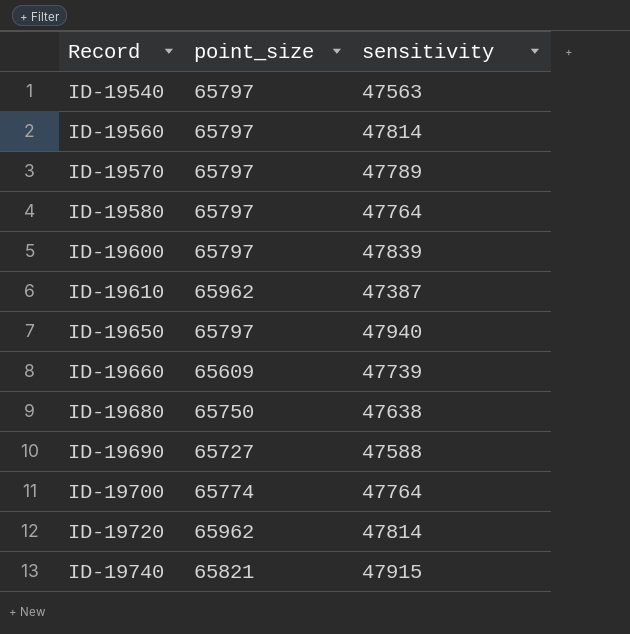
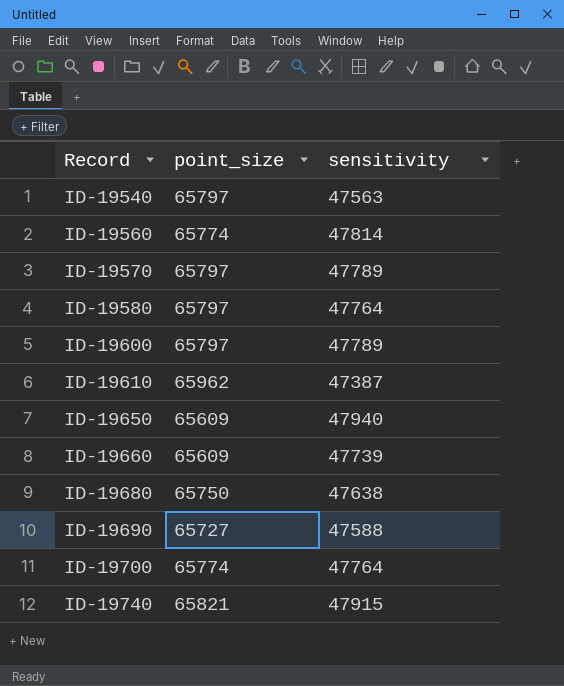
row ID-19720: 65962 | 47814 -> none
ID-19560 | point_size: 65797 -> 65774
ID-19600 | sensitivity: 47839 -> 47789
ID-19650 | point_size: 65797 -> 65609

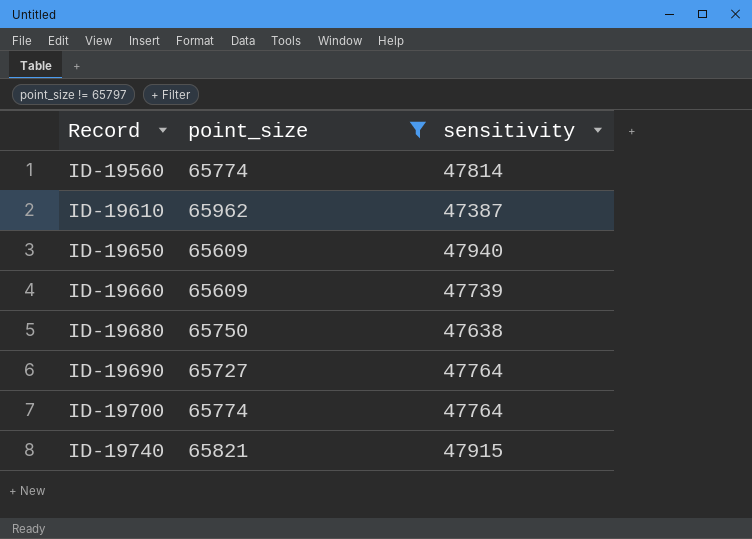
filter: none -> point_size != 65797
ID-19690 | sensitivity: 47588 -> 47764

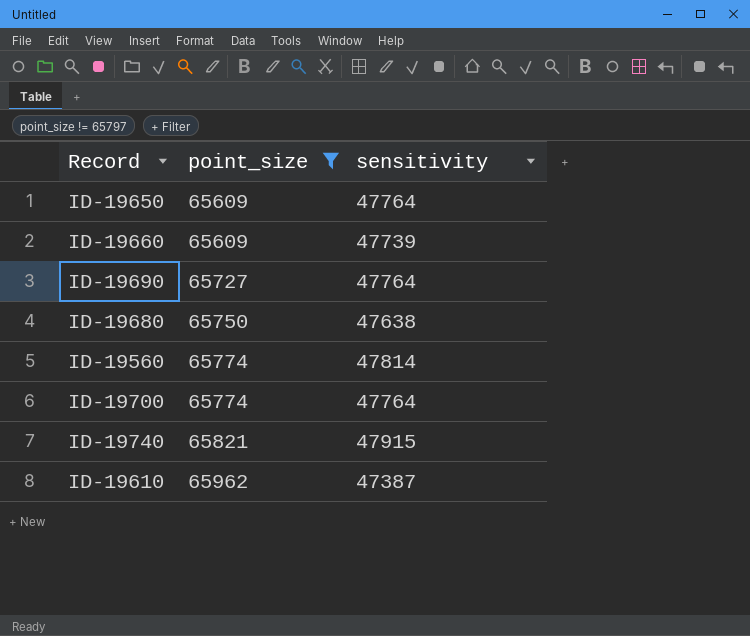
row order: Record ascending -> point_size ascending
ID-19650 | sensitivity: 47940 -> 47764

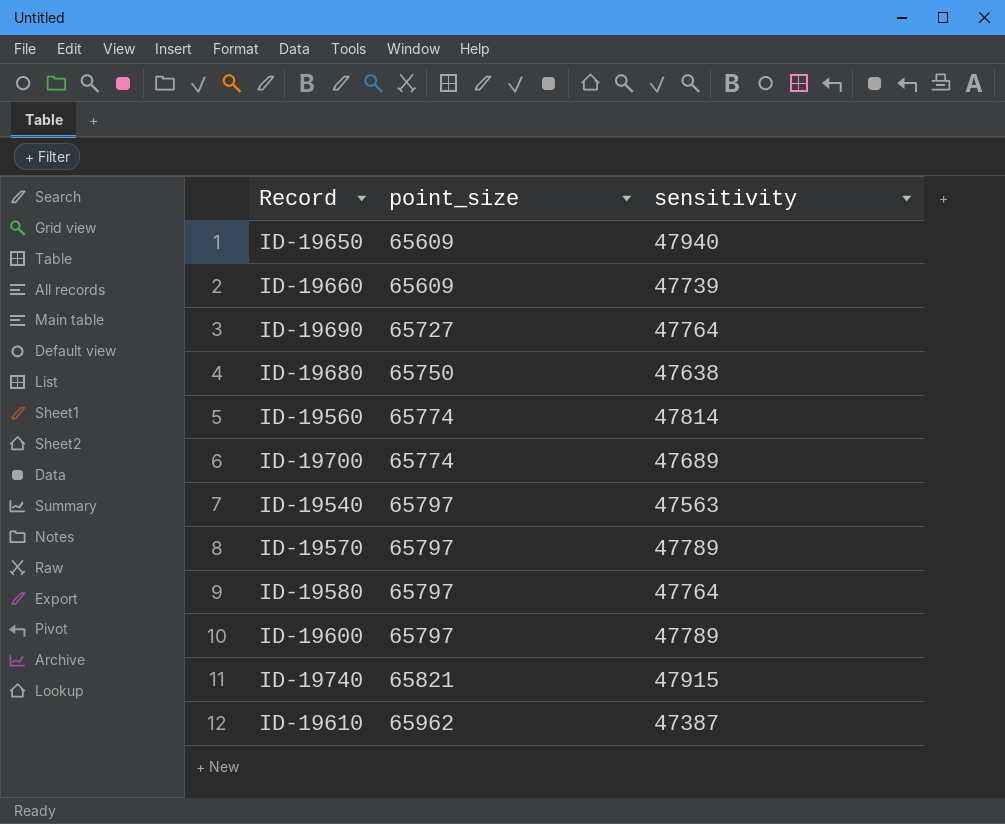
filter: point_size != 65797 -> none
ID-19650 | sensitivity: 47764 -> 47940
ID-19700 | sensitivity: 47764 -> 47689

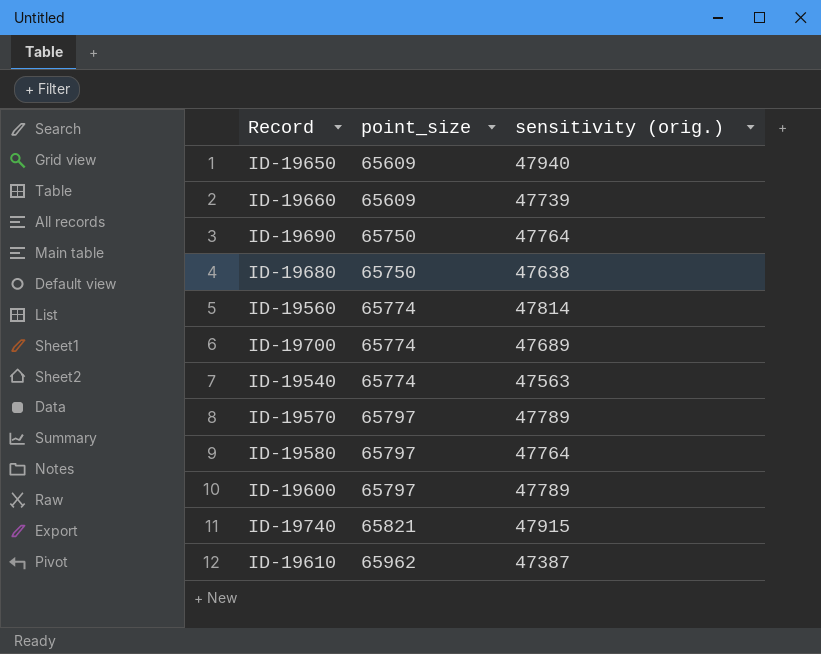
column name: sensitivity -> sensitivity (orig.)
ID-19690 | point_size: 65727 -> 65750
ID-19540 | point_size: 65797 -> 65774

